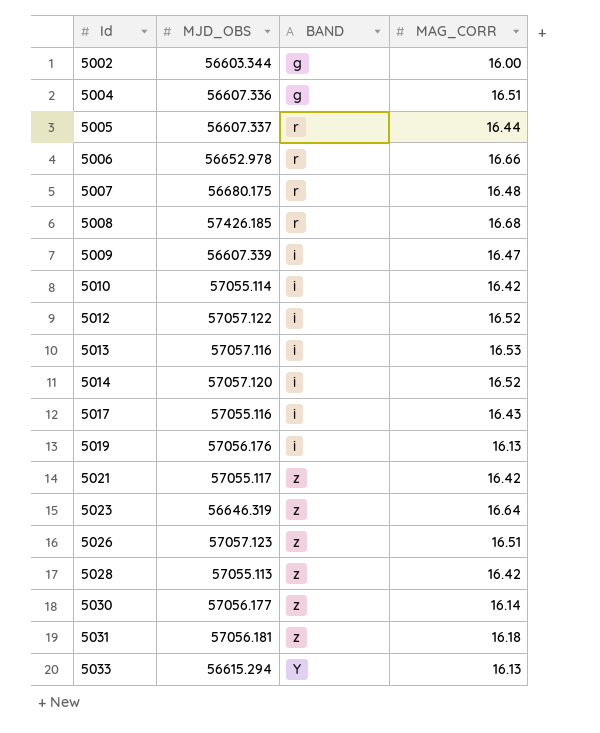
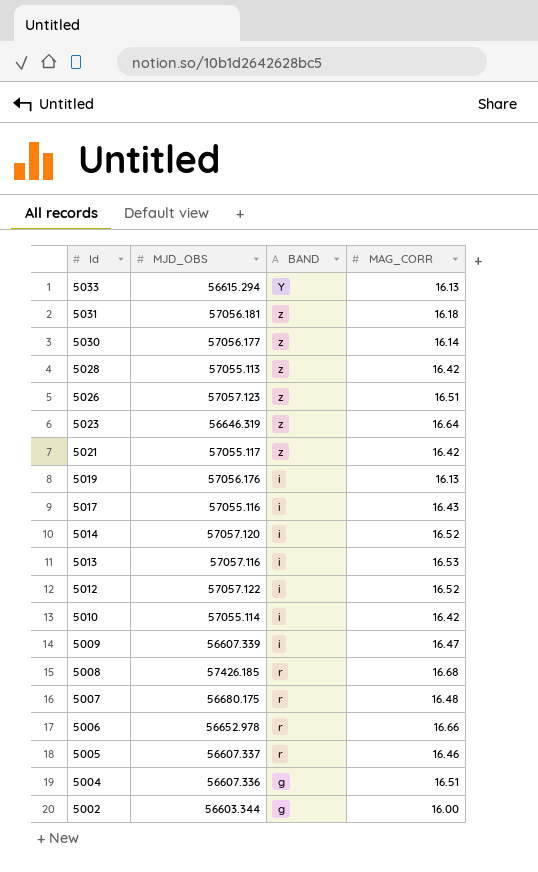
row order: Id ascending -> Id descending
5005 | MAG_CORR: 16.44 -> 16.46

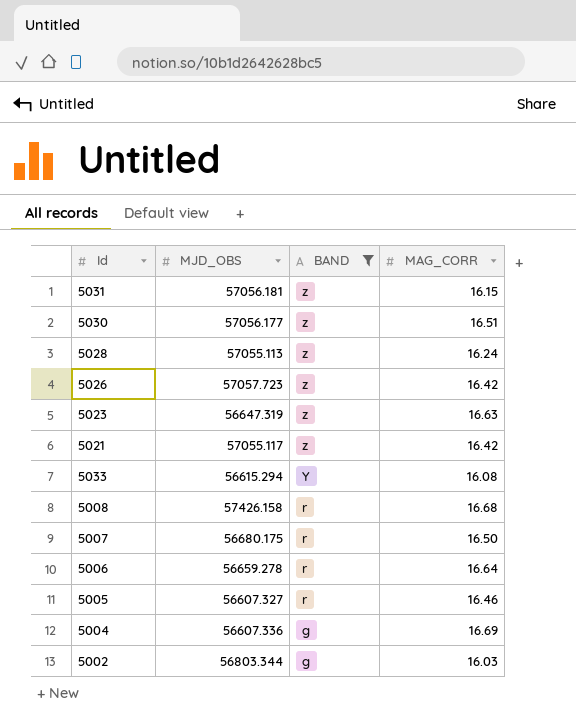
filter: none -> BAND != i
row order: Id descending -> BAND descending
5031 | MAG_CORR: 16.18 -> 16.15
5030 | MAG_CORR: 16.14 -> 16.51
5028 | MAG_CORR: 16.42 -> 16.24
5026 | MJD_OBS: 57057.123 -> 57057.723
5026 | MAG_CORR: 16.51 -> 16.42
5023 | MJD_OBS: 56646.319 -> 56647.319
5023 | MAG_CORR: 16.64 -> 16.63
5033 | MAG_CORR: 16.13 -> 16.08
5008 | MJD_OBS: 57426.185 -> 57426.158
5007 | MAG_CORR: 16.48 -> 16.50
5006 | MJD_OBS: 56652.978 -> 56659.278
5006 | MAG_CORR: 16.66 -> 16.64
5005 | MJD_OBS: 56607.337 -> 56607.327
5004 | MAG_CORR: 16.51 -> 16.69
5002 | MJD_OBS: 56603.344 -> 56803.344
5002 | MAG_CORR: 16.00 -> 16.03

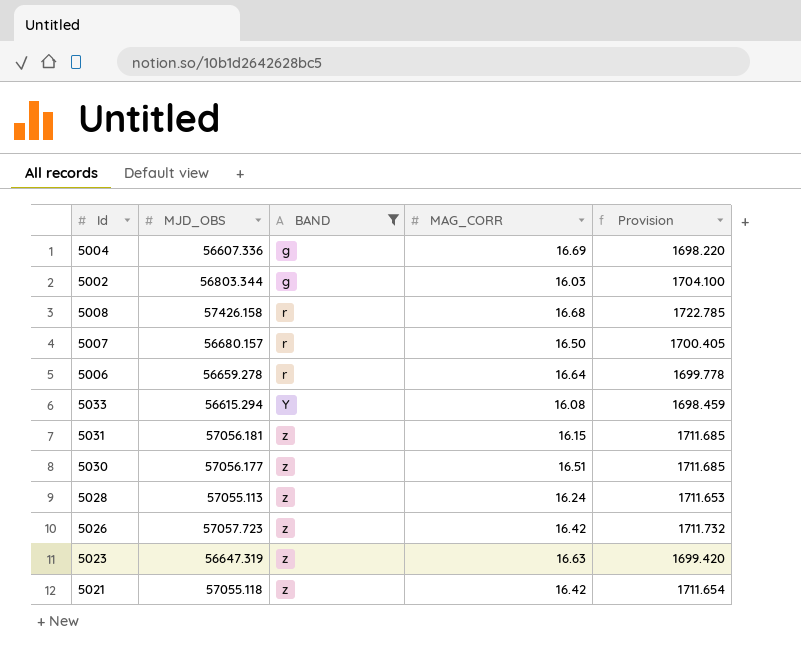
row order: BAND descending -> BAND ascending
column Provision | formula: none -> [MJD_OBS] * 0.03
row 5005: 56607.327 | r | 16.46 -> none
5007 | MJD_OBS: 56680.175 -> 56680.157
5021 | MJD_OBS: 57055.117 -> 57055.118

